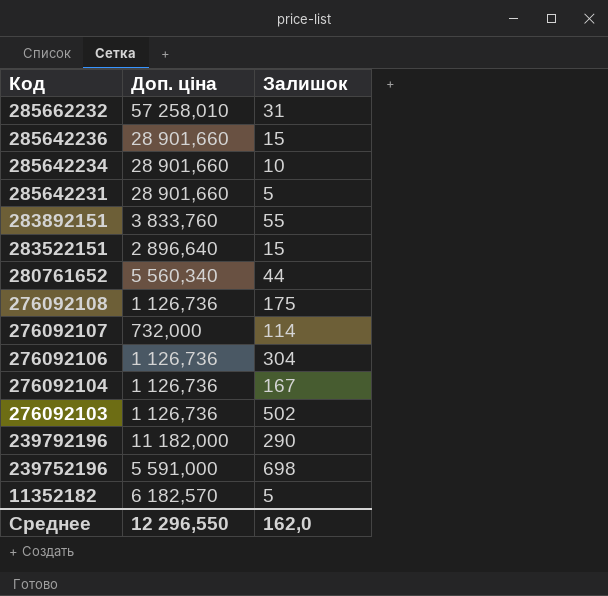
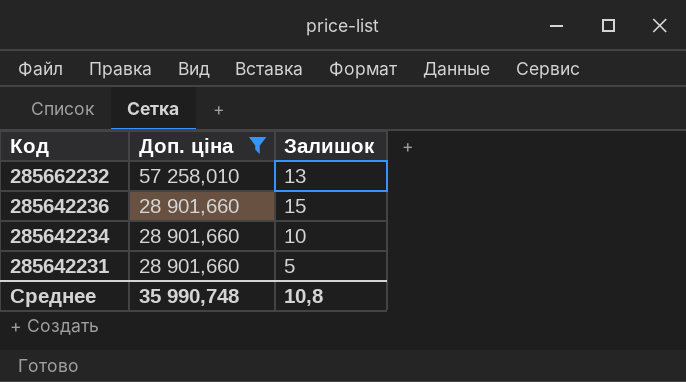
filter: none -> Доп. ціна >= 28 901,660
285662232 | Залишок: 31 -> 13
Среднее | Доп. ціна: 12 296,550 -> 35 990,748
Среднее | Залишок: 162,0 -> 10,8

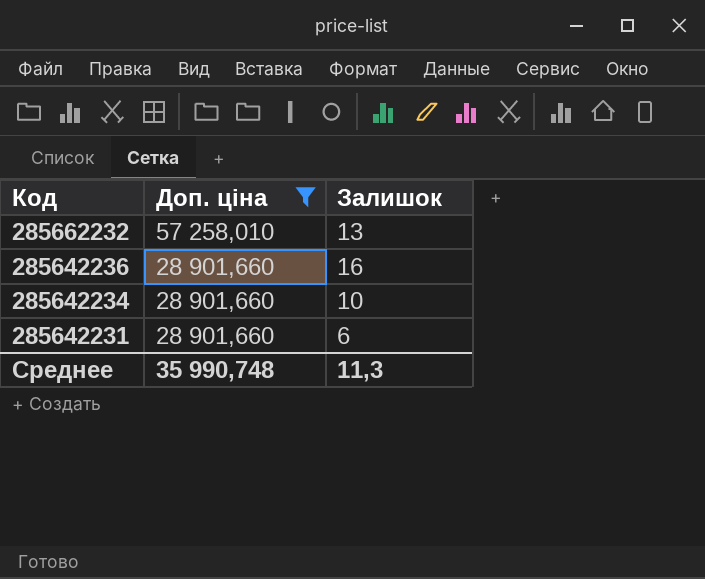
285642236 | Залишок: 15 -> 16
285642231 | Залишок: 5 -> 6
Среднее | Залишок: 10,8 -> 11,3

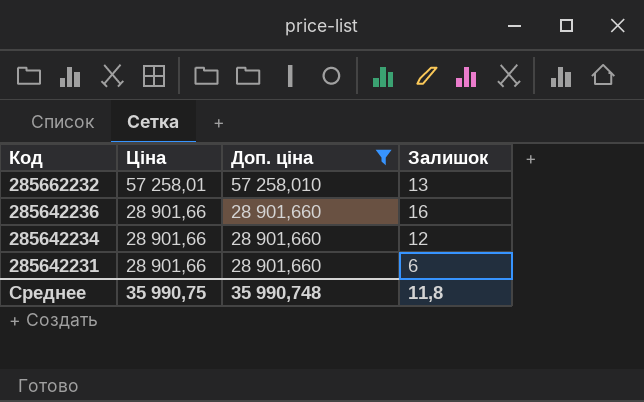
column Ціна | position: none -> 2
285642234 | Залишок: 10 -> 12
Среднее | Залишок: 11,3 -> 11,8

